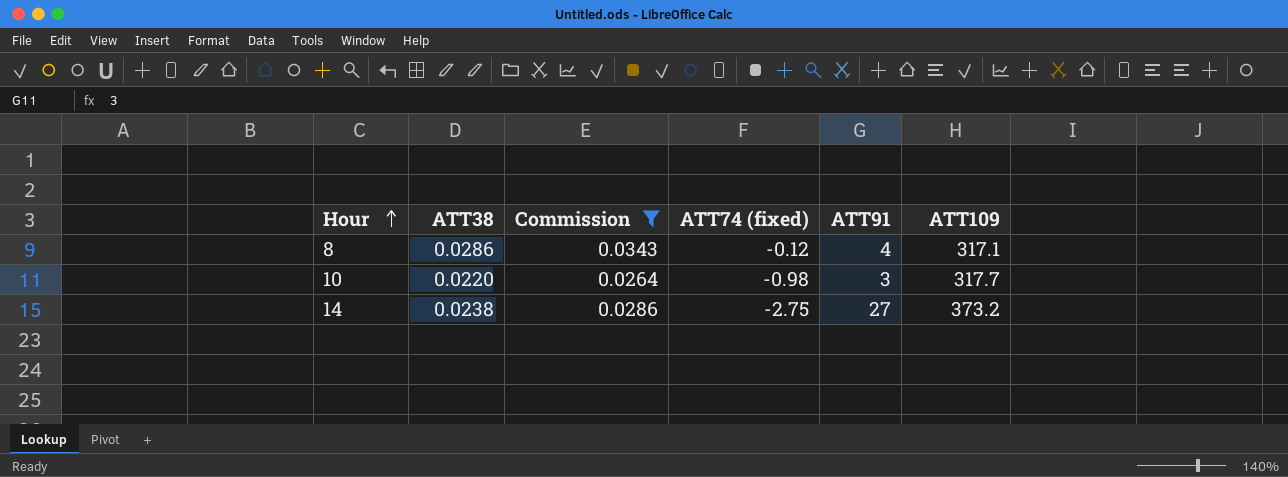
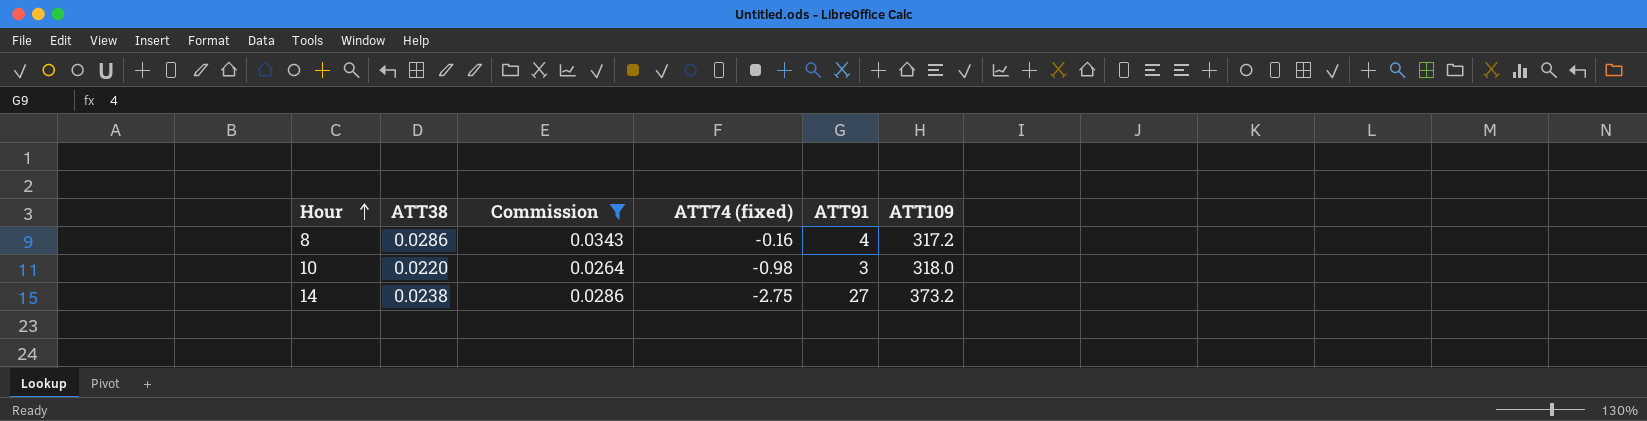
8 | ATT74 (fixed): -0.12 -> -0.16
8 | ATT109: 317.1 -> 317.2
10 | ATT109: 317.7 -> 318.0

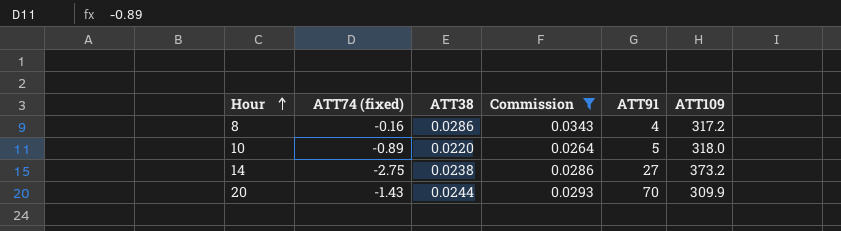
column ATT74 (fixed) | position: 4 -> 2
10 | ATT74 (fixed): -0.98 -> -0.89
10 | ATT91: 3 -> 5
row 20: none -> -1.43 | 0.0244 | 0.0293 | 70 | 309.9

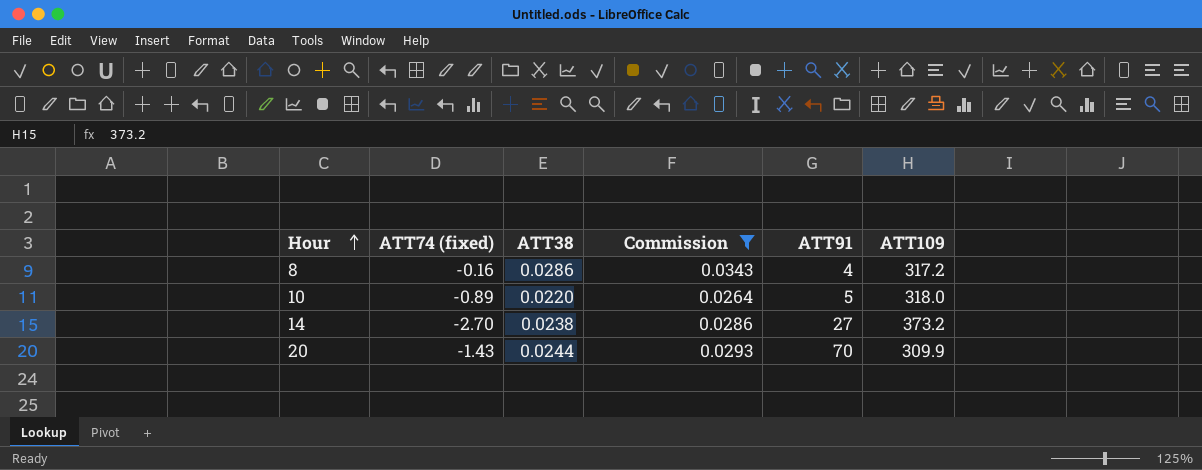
14 | ATT74 (fixed): -2.75 -> -2.70

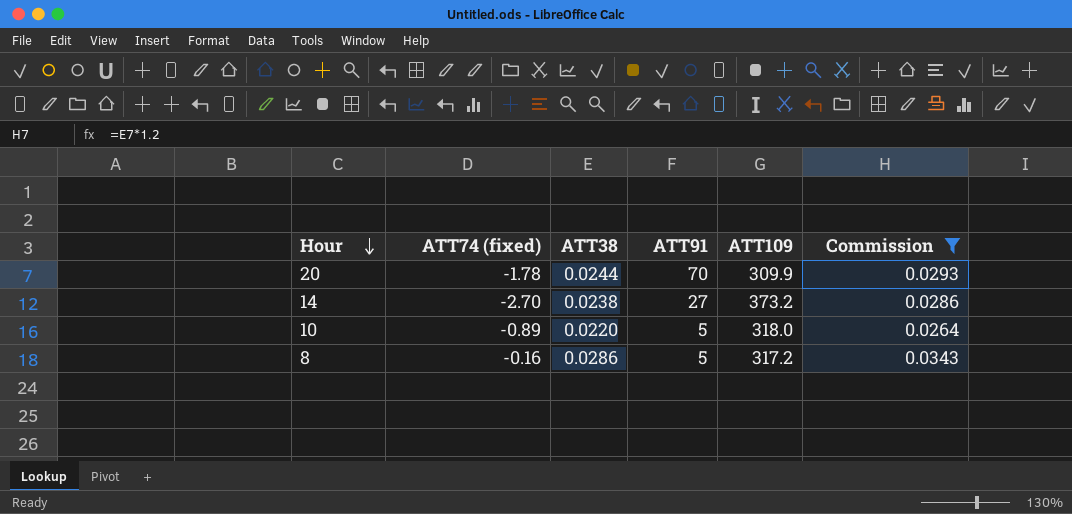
row order: Hour ascending -> Hour descending
column Commission | position: 4 -> 6
20 | ATT74 (fixed): -1.43 -> -1.78
8 | ATT91: 4 -> 5

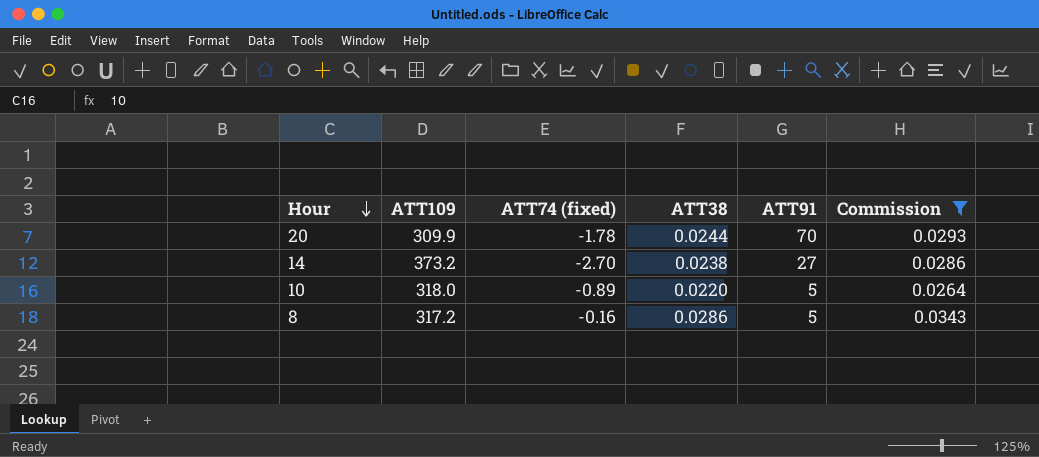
column ATT109 | position: 5 -> 2

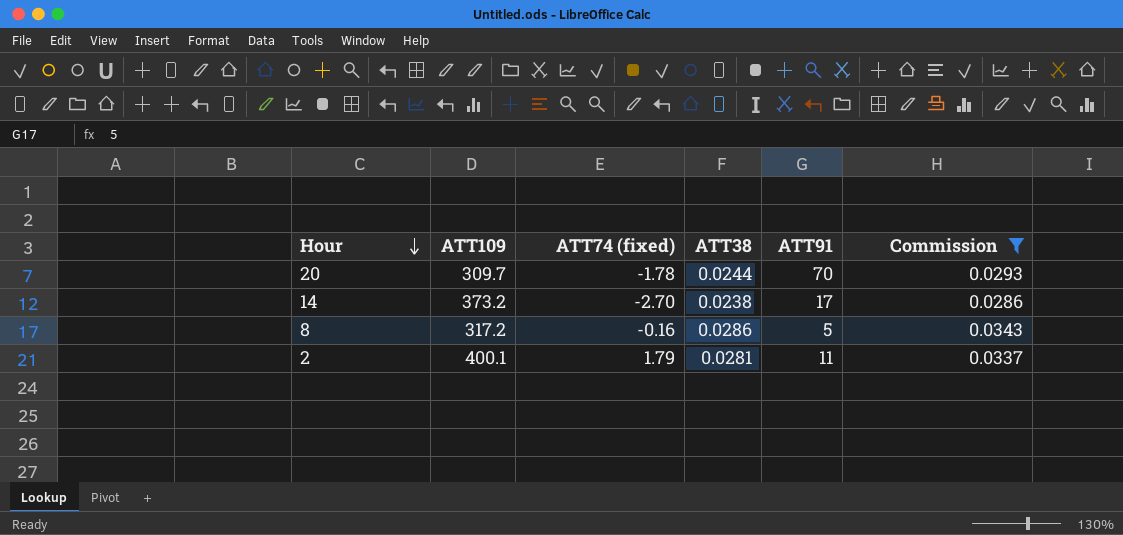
row 10: 318.0 | -0.89 | 0.0220 | 5 | 0.0264 -> none
20 | ATT109: 309.9 -> 309.7
14 | ATT91: 27 -> 17
row 2: none -> 400.1 | 1.79 | 0.0281 | 11 | 0.0337

